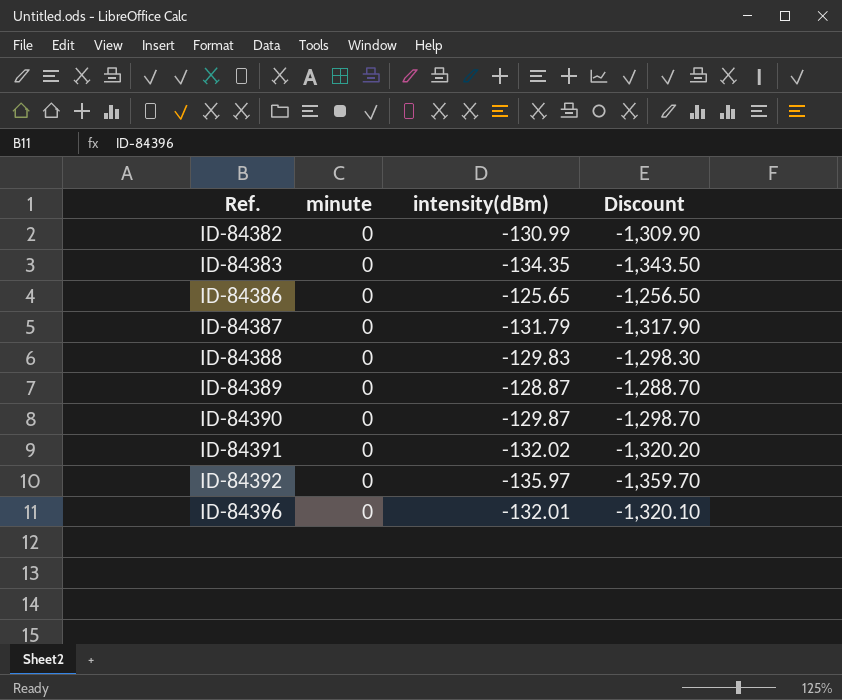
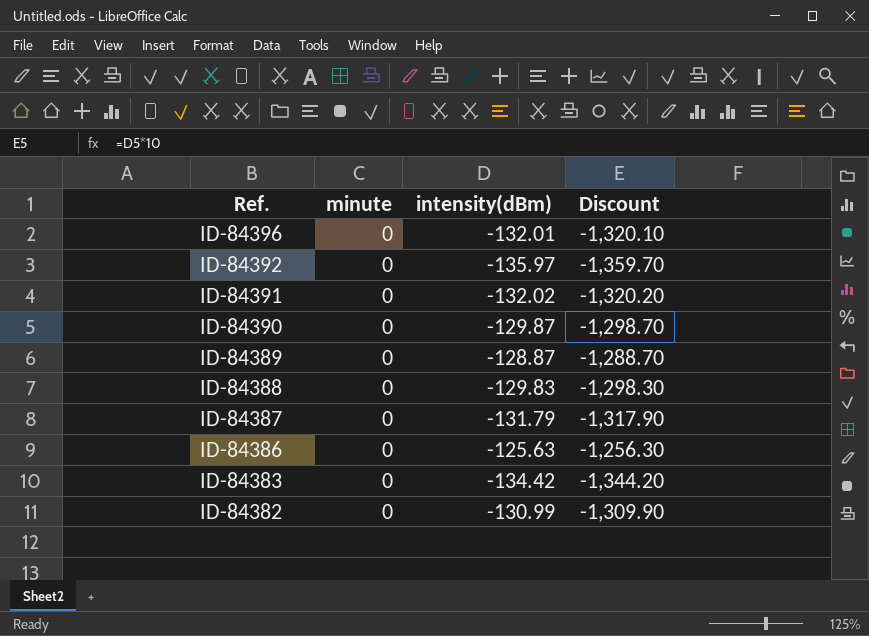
row order: Ref. ascending -> Ref. descending
ID-84386 | intensity(dBm): -125.65 -> -125.63
ID-84386 | Discount: -1,256.50 -> -1,256.30
ID-84383 | intensity(dBm): -134.35 -> -134.42
ID-84383 | Discount: -1,343.50 -> -1,344.20

